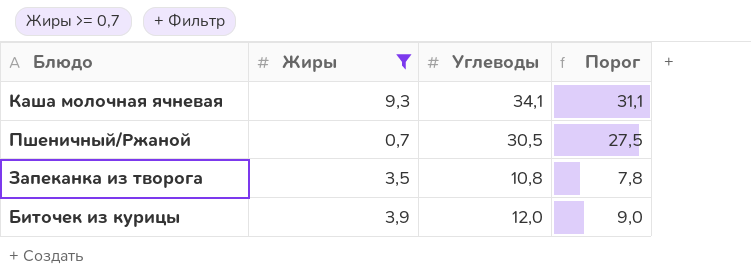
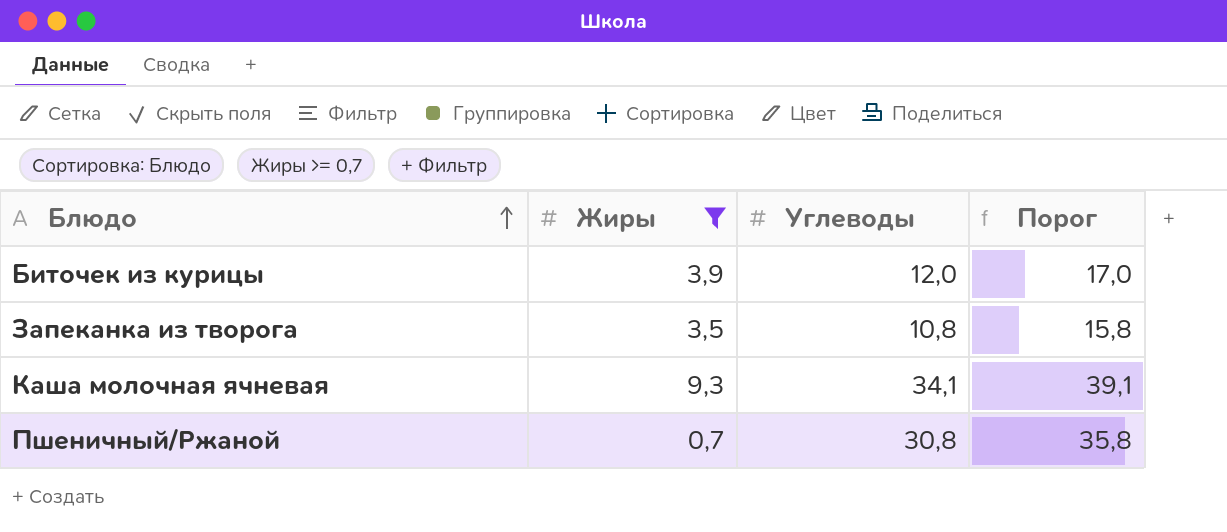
row order: none -> Блюдо ascending
column Порог | formula: [Углеводы] - 3 -> [Углеводы] + 5
Пшеничный/Ржаной | Углеводы: 30,5 -> 30,8

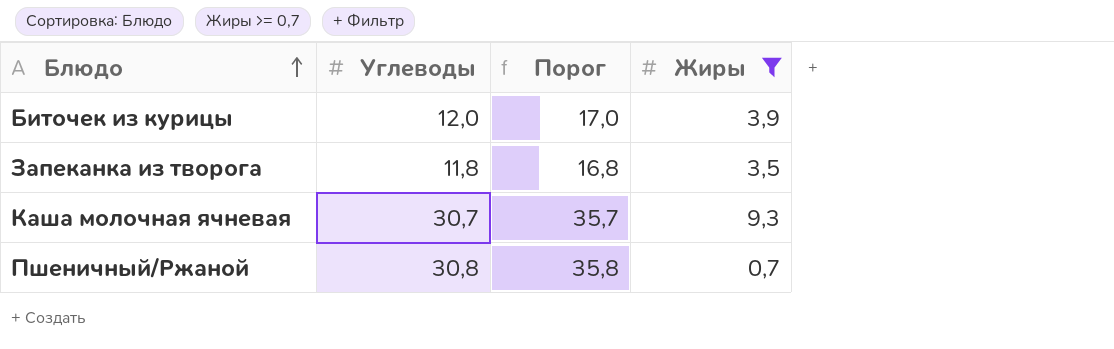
column Жиры | position: 2 -> 4
Запеканка из творога | Углеводы: 10,8 -> 11,8
Запеканка из творога | Порог: 15,8 -> 16,8
Каша молочная ячневая | Углеводы: 34,1 -> 30,7
Каша молочная ячневая | Порог: 39,1 -> 35,7

